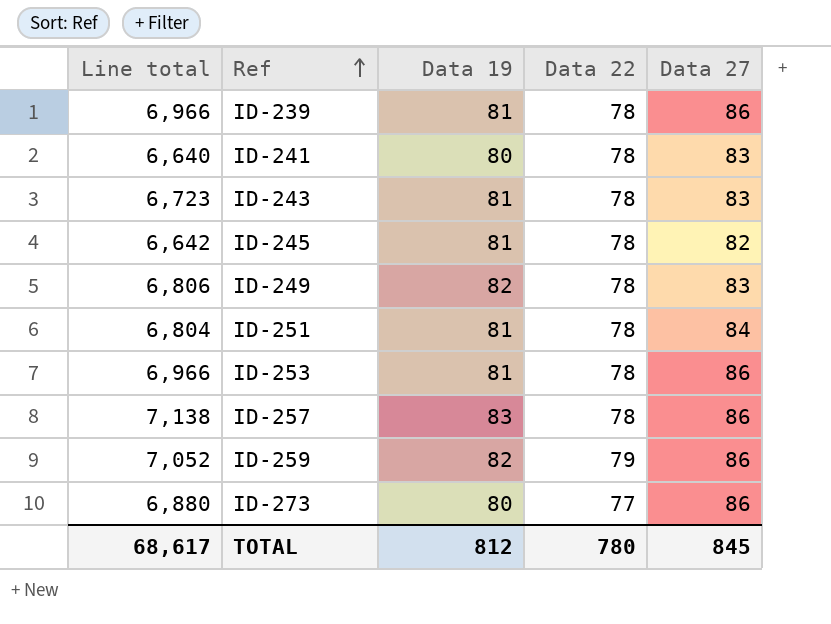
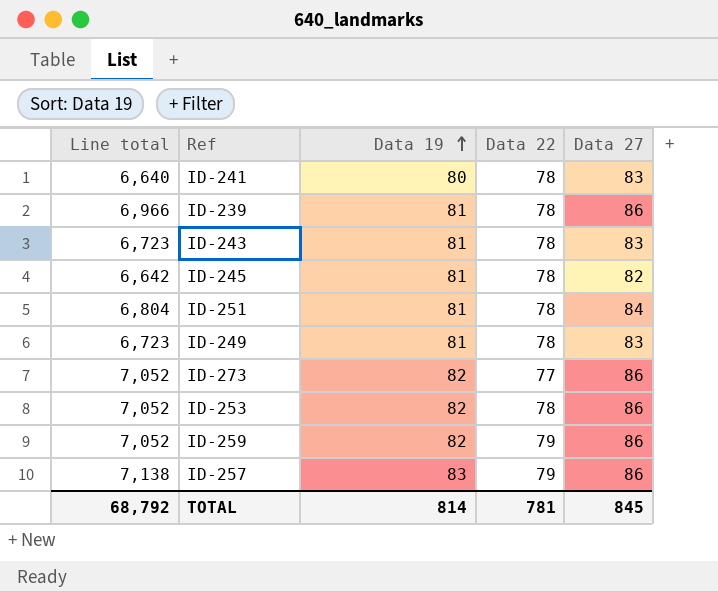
row order: Ref ascending -> Data 19 ascending
ID-249 | Line total: 6,806 -> 6,723
ID-249 | Data 19: 82 -> 81
ID-273 | Line total: 6,880 -> 7,052
ID-273 | Data 19: 80 -> 82
ID-253 | Line total: 6,966 -> 7,052
ID-253 | Data 19: 81 -> 82
ID-257 | Data 22: 78 -> 79
TOTAL | Line total: 68,617 -> 68,792
TOTAL | Data 19: 812 -> 814
TOTAL | Data 22: 780 -> 781

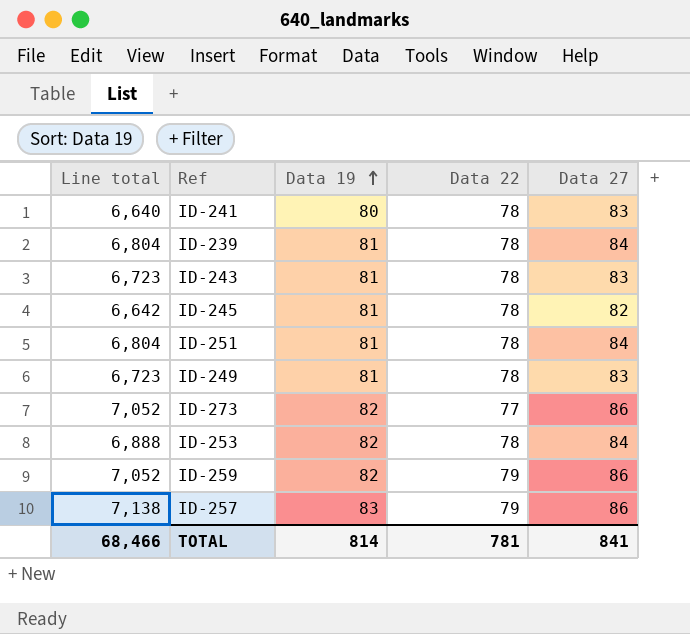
ID-239 | Line total: 6,966 -> 6,804
ID-239 | Data 27: 86 -> 84
ID-253 | Line total: 7,052 -> 6,888
ID-253 | Data 27: 86 -> 84
TOTAL | Line total: 68,792 -> 68,466
TOTAL | Data 27: 845 -> 841

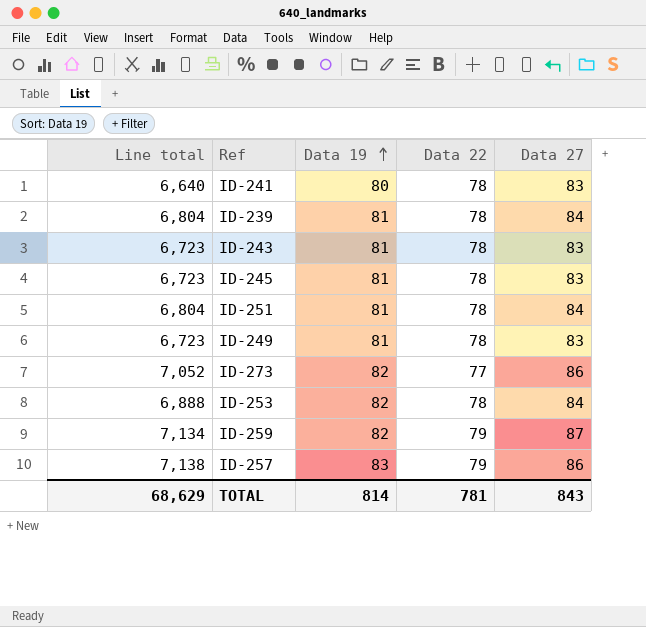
ID-245 | Line total: 6,642 -> 6,723
ID-245 | Data 27: 82 -> 83
ID-259 | Line total: 7,052 -> 7,134
ID-259 | Data 27: 86 -> 87
TOTAL | Line total: 68,466 -> 68,629
TOTAL | Data 27: 841 -> 843

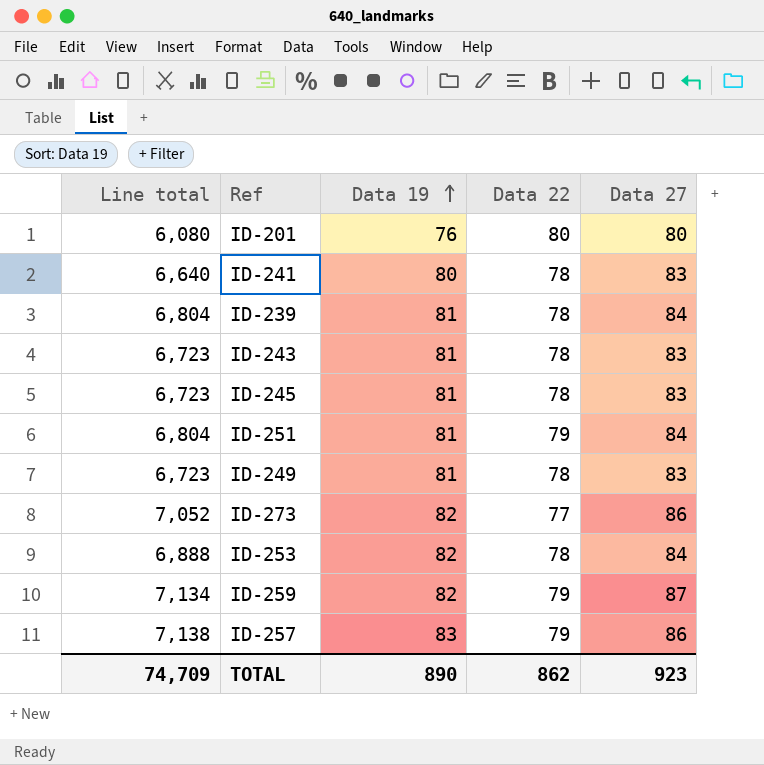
row ID-201: none -> 6,080 | 76 | 80 | 80
ID-251 | Data 22: 78 -> 79
TOTAL | Line total: 68,629 -> 74,709
TOTAL | Data 19: 814 -> 890
TOTAL | Data 22: 781 -> 862
TOTAL | Data 27: 843 -> 923

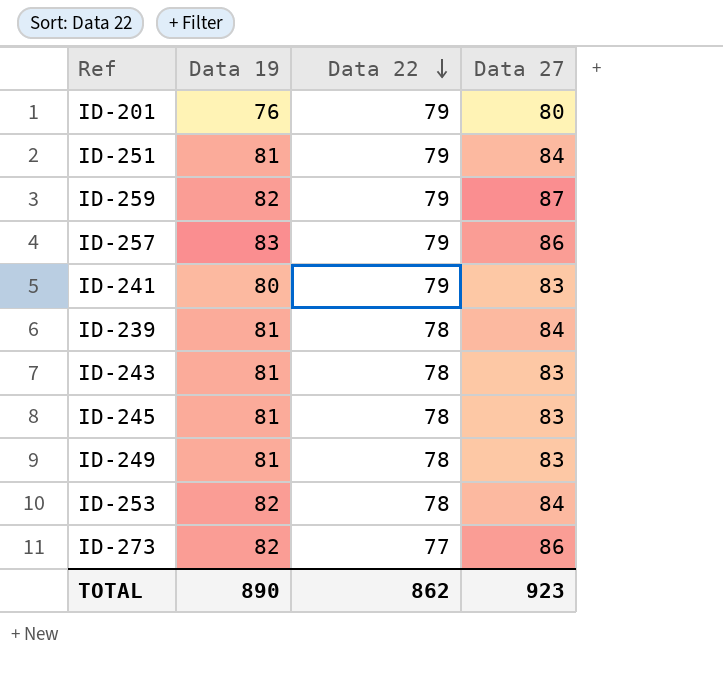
row order: Data 19 ascending -> Data 22 descending
column Line total | formula: [Data 19] * [Data 27] -> none
ID-201 | Data 22: 80 -> 79
ID-241 | Data 22: 78 -> 79

